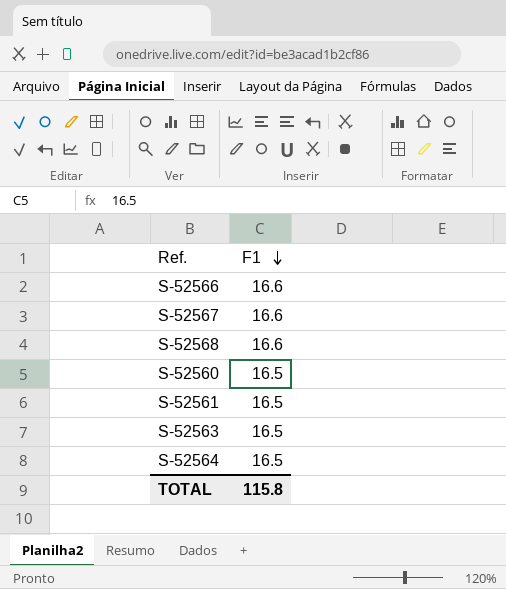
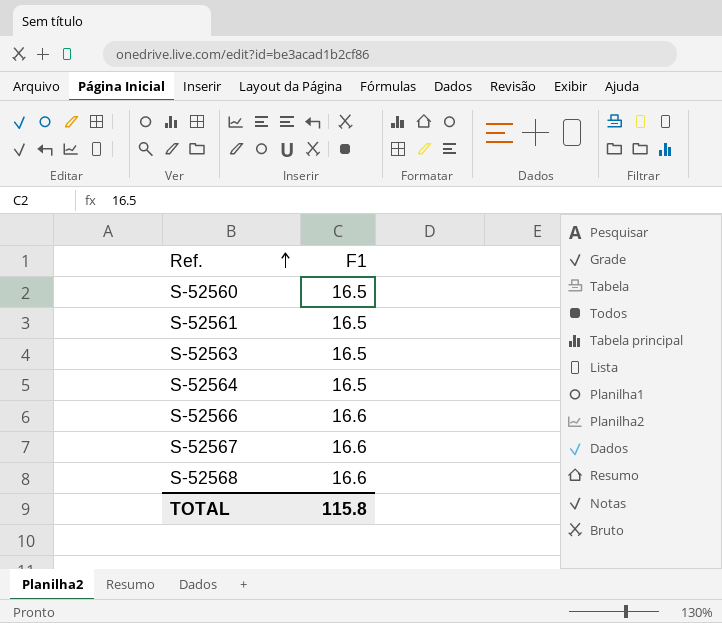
row order: F1 descending -> Ref. ascending

